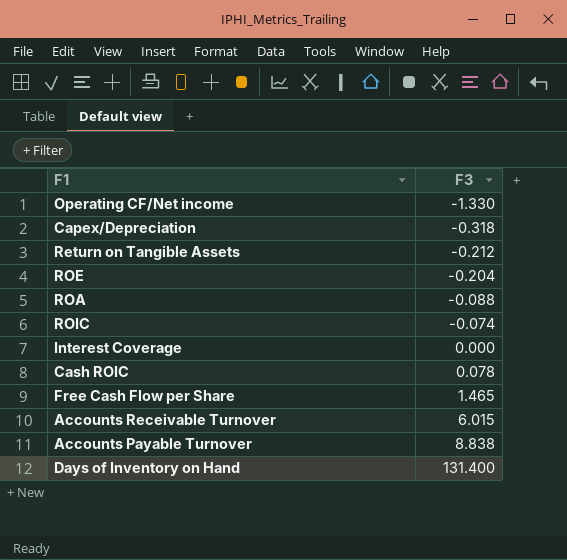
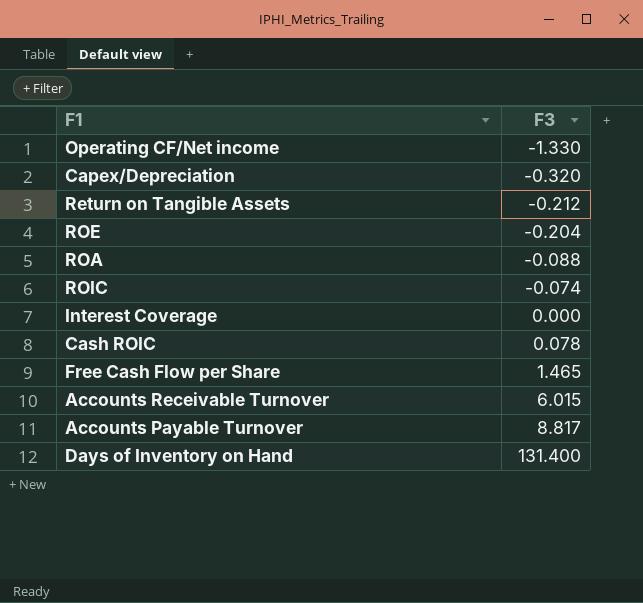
Capex/Depreciation | F3: -0.318 -> -0.320
Accounts Payable Turnover | F3: 8.838 -> 8.817

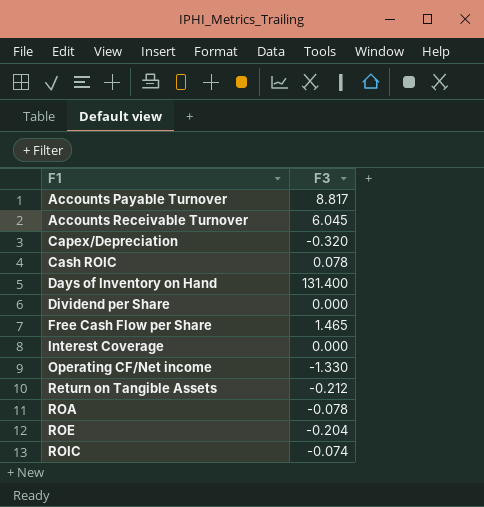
row order: F3 ascending -> F1 ascending
Accounts Receivable Turnover | F3: 6.015 -> 6.045
row Dividend per Share: none -> 0.000
ROA | F3: -0.088 -> -0.078

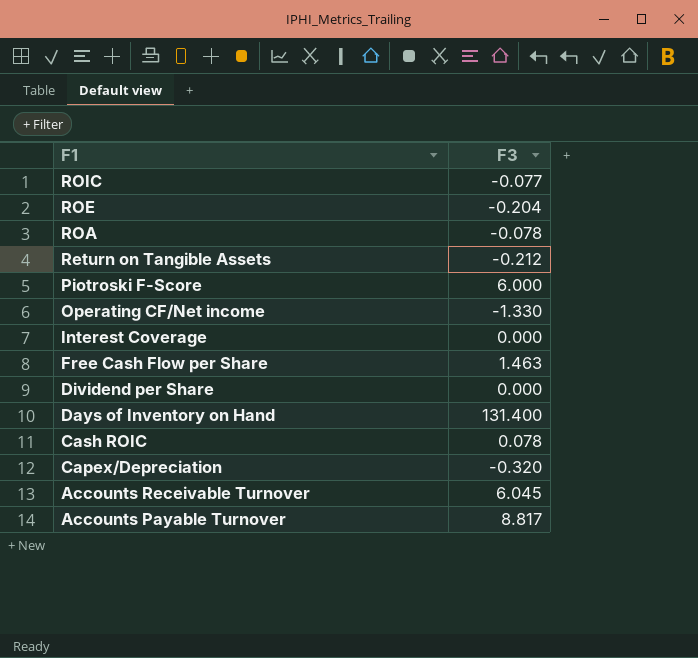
row order: F1 ascending -> F1 descending
ROIC | F3: -0.074 -> -0.077
row Piotroski F-Score: none -> 6.000
Free Cash Flow per Share | F3: 1.465 -> 1.463

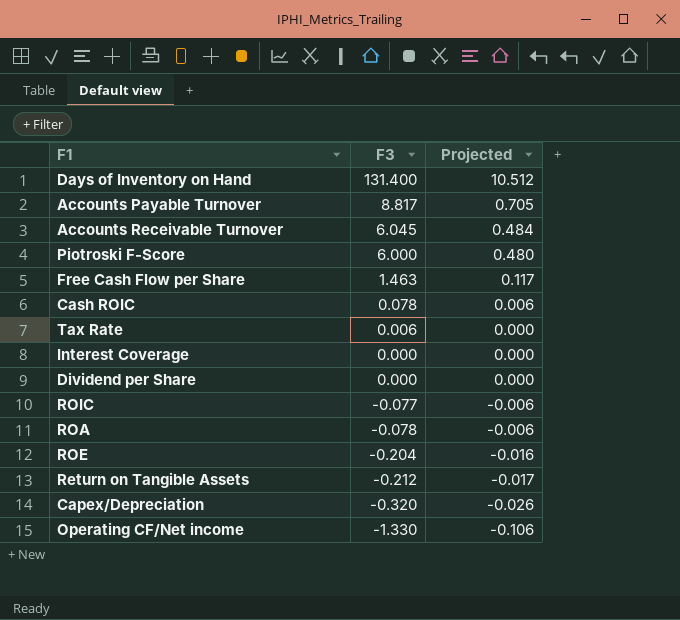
row order: F1 descending -> F3 descending
column Projected | formula: none -> [F3] * 0.08
row Tax Rate: none -> 0.006 | 0.000

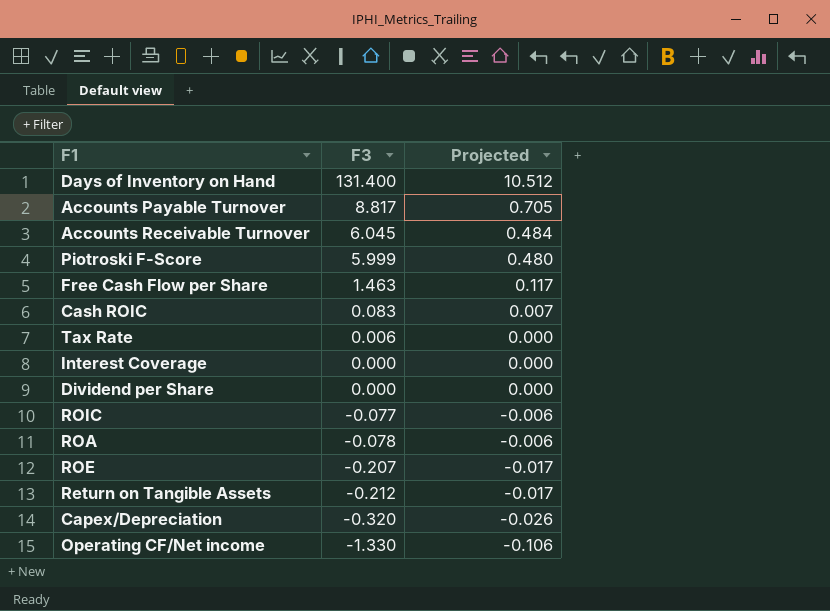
Piotroski F-Score | F3: 6.000 -> 5.999
Cash ROIC | F3: 0.078 -> 0.083
Cash ROIC | Projected: 0.006 -> 0.007
ROE | F3: -0.204 -> -0.207
ROE | Projected: -0.016 -> -0.017

